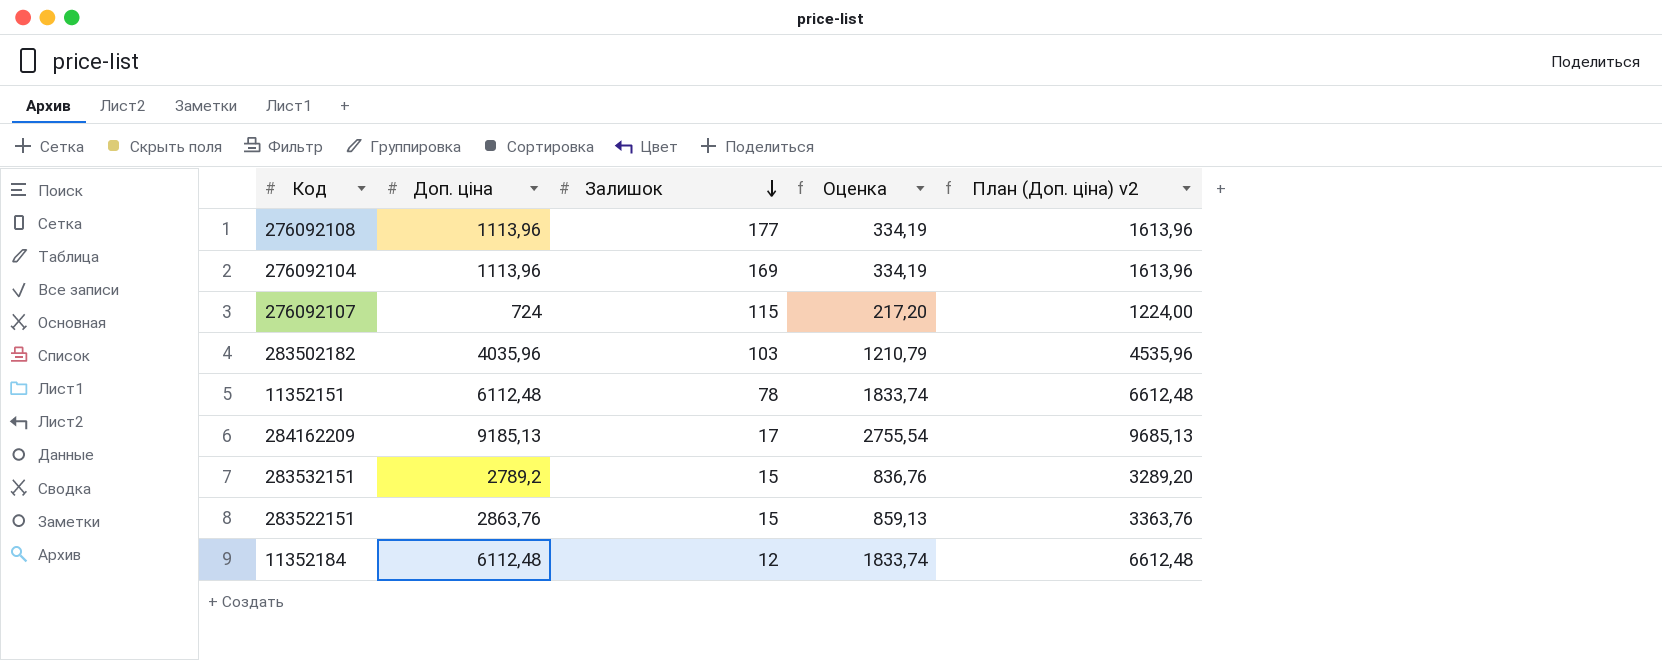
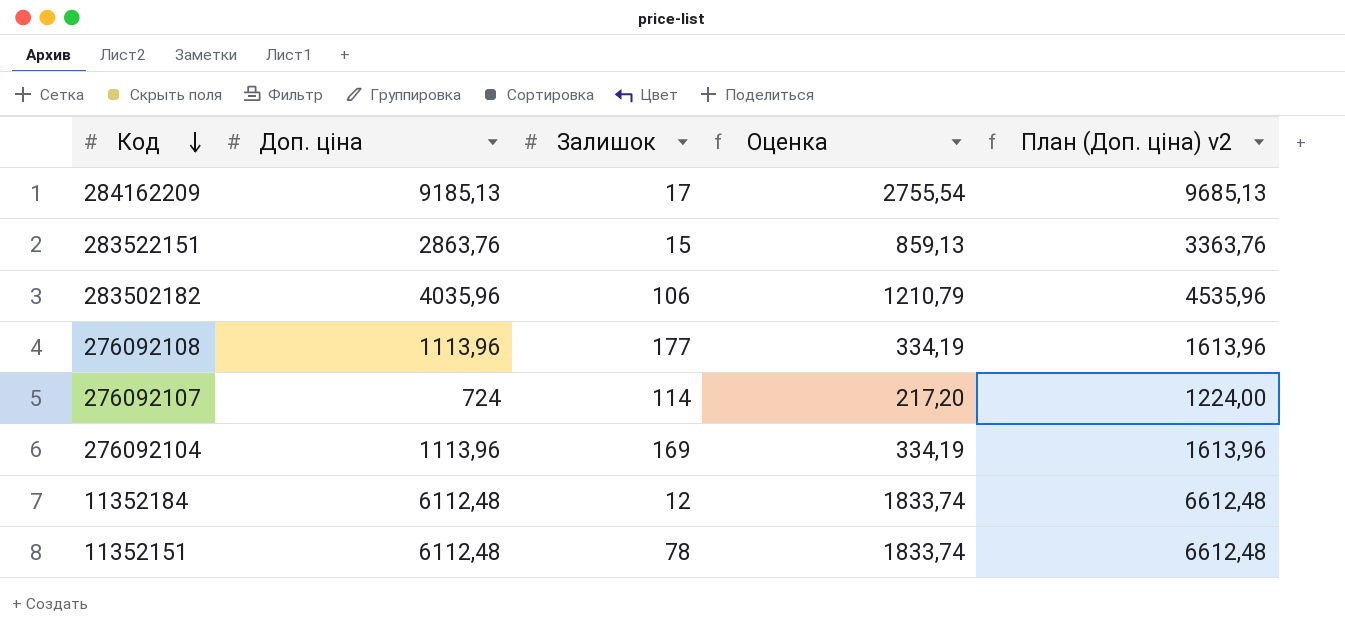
row order: Залишок descending -> Код descending
row 283532151: 2789,2 | 15 | 836,76 | 3289,20 -> none
283502182 | Залишок: 103 -> 106
276092107 | Залишок: 115 -> 114

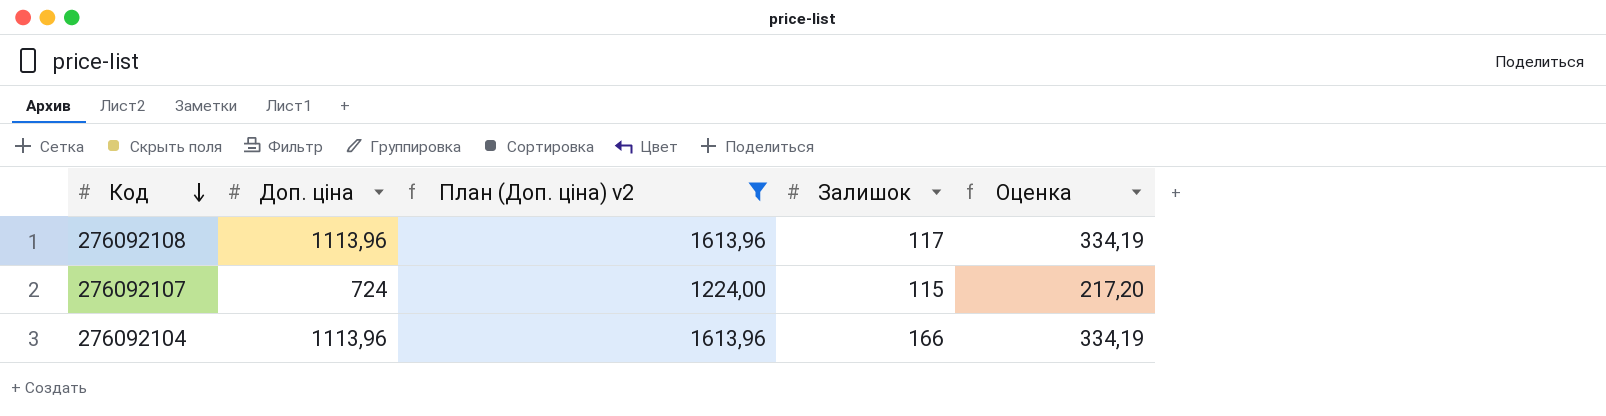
filter: none -> План (Доп. ціна) v2 <= 1613,96
column План (Доп. ціна) v2 | position: 5 -> 3
276092108 | Залишок: 177 -> 117
276092107 | Залишок: 114 -> 115
276092104 | Залишок: 169 -> 166

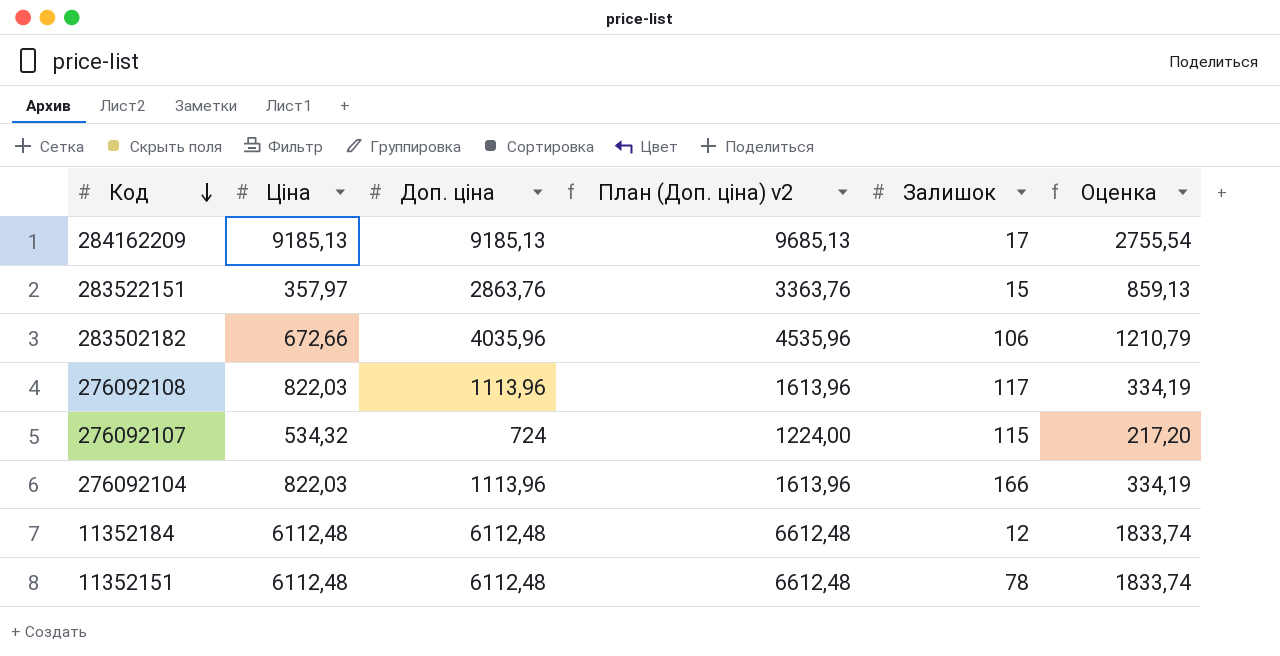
filter: План (Доп. ціна) v2 <= 1613,96 -> none
column Ціна | position: none -> 2

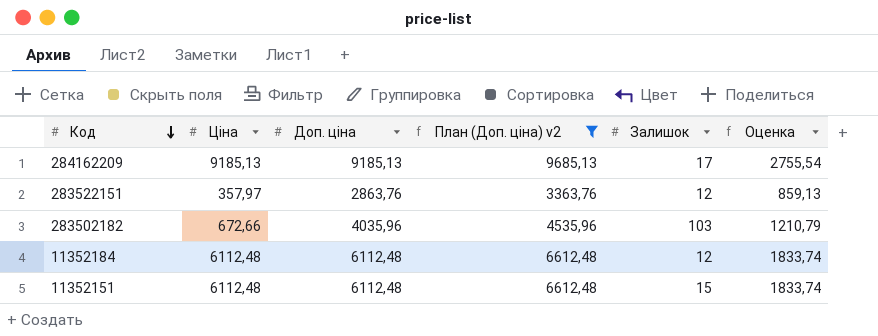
filter: none -> План (Доп. ціна) v2 >= 3363,76
283522151 | Залишок: 15 -> 12
283502182 | Залишок: 106 -> 103
11352151 | Залишок: 78 -> 15

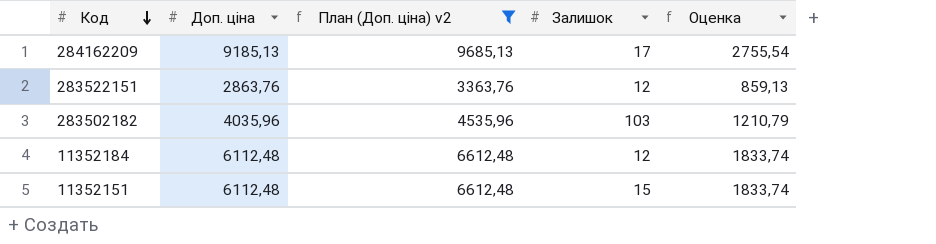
column Ціна | position: 2 -> none

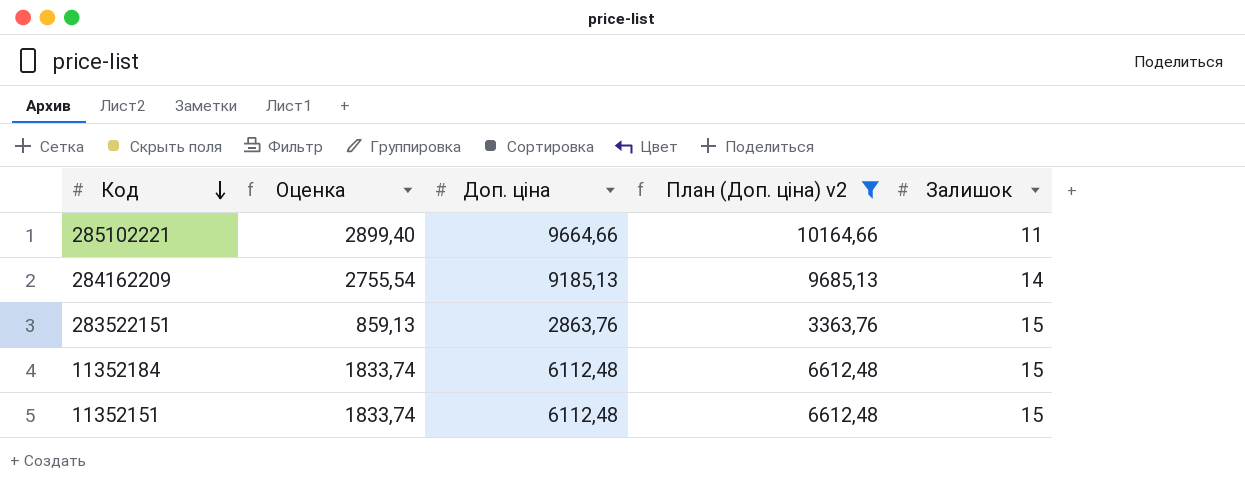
column Оценка | position: 5 -> 2
row 283502182: 4035,96 | 4535,96 | 103 | 1210,79 -> none
row 285102221: none -> 2899,40 | 9664,66 | 10164,66 | 11
284162209 | Залишок: 17 -> 14
283522151 | Залишок: 12 -> 15
11352184 | Залишок: 12 -> 15

